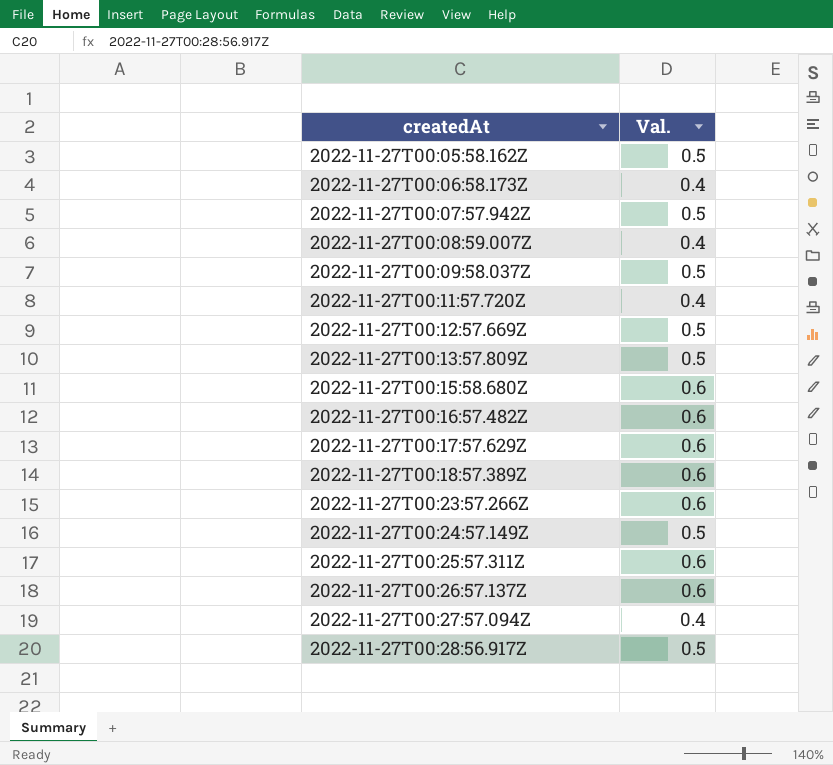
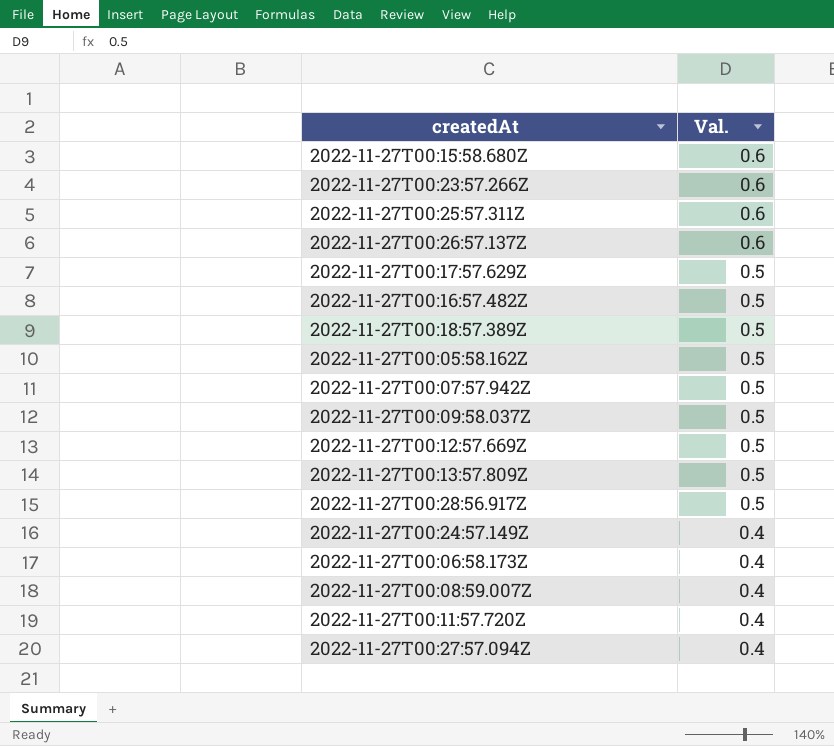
row order: createdAt ascending -> Val. descending
2022-11-27T00:17:57.629Z | Val.: 0.6 -> 0.5
2022-11-27T00:16:57.482Z | Val.: 0.6 -> 0.5
2022-11-27T00:18:57.389Z | Val.: 0.6 -> 0.5
2022-11-27T00:24:57.149Z | Val.: 0.5 -> 0.4

